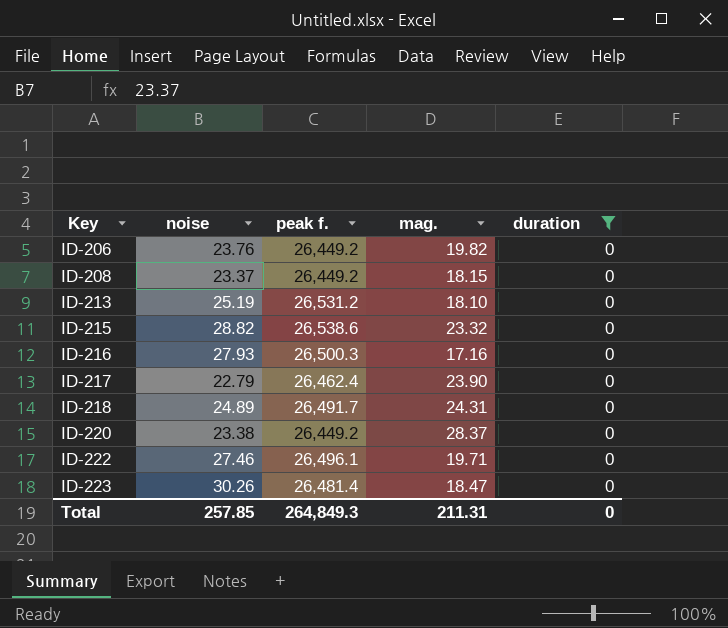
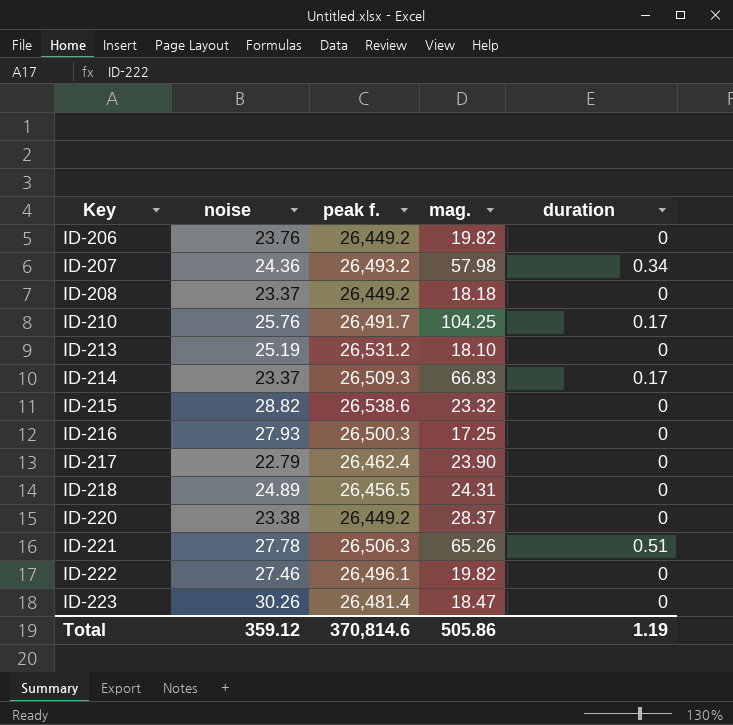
filter: duration = 0 -> none
ID-208 | mag.: 18.15 -> 18.18
ID-216 | mag.: 17.16 -> 17.25
ID-218 | peak f.: 26,491.7 -> 26,456.5
ID-222 | mag.: 19.71 -> 19.82
Total | noise: 257.85 -> 359.12
Total | peak f.: 264,849.3 -> 370,814.6
Total | mag.: 211.31 -> 505.86
Total | duration: 0 -> 1.19

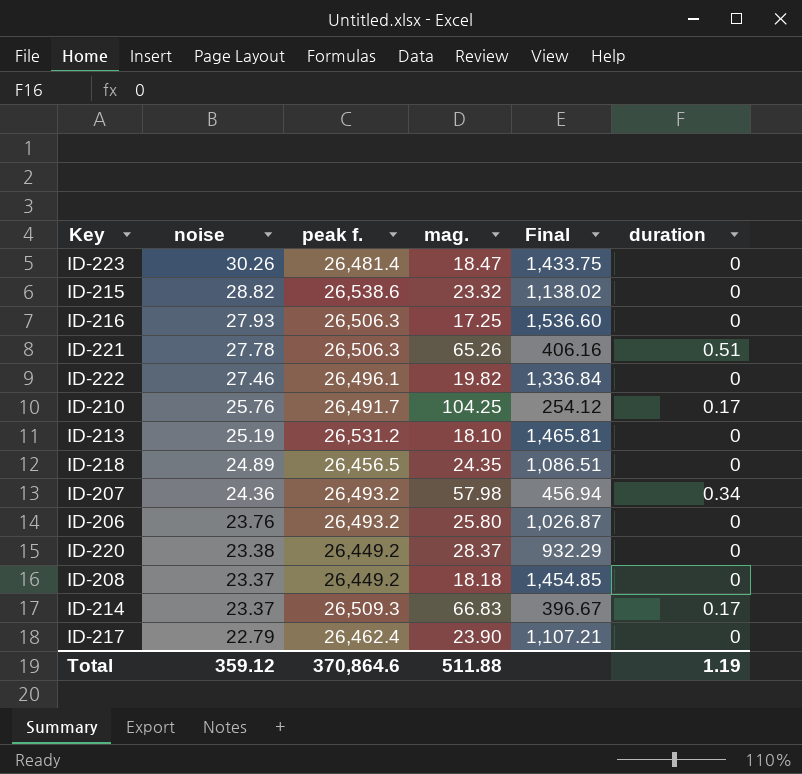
row order: Key ascending -> noise descending
column Final | formula: none -> [peak f.] / [mag.]
ID-216 | peak f.: 26,500.3 -> 26,506.3
ID-218 | mag.: 24.31 -> 24.35
ID-206 | peak f.: 26,449.2 -> 26,493.2
ID-206 | mag.: 19.82 -> 25.80
Total | peak f.: 370,814.6 -> 370,864.6
Total | mag.: 505.86 -> 511.88

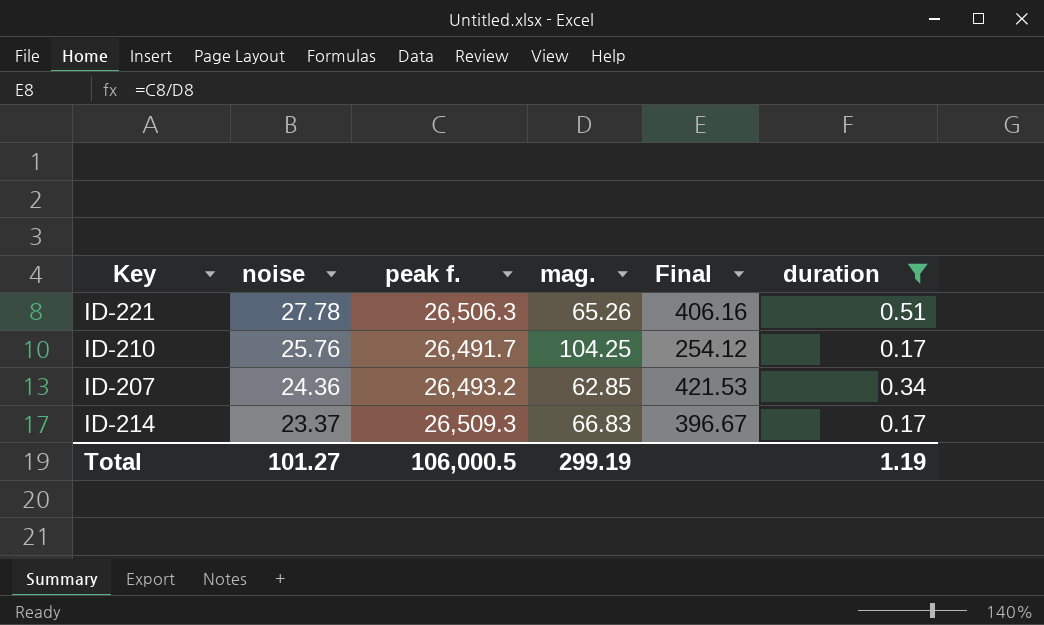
filter: none -> duration != 0
ID-207 | mag.: 57.98 -> 62.85
ID-207 | Final: 456.94 -> 421.53
Total | noise: 359.12 -> 101.27
Total | peak f.: 370,864.6 -> 106,000.5
Total | mag.: 511.88 -> 299.19

